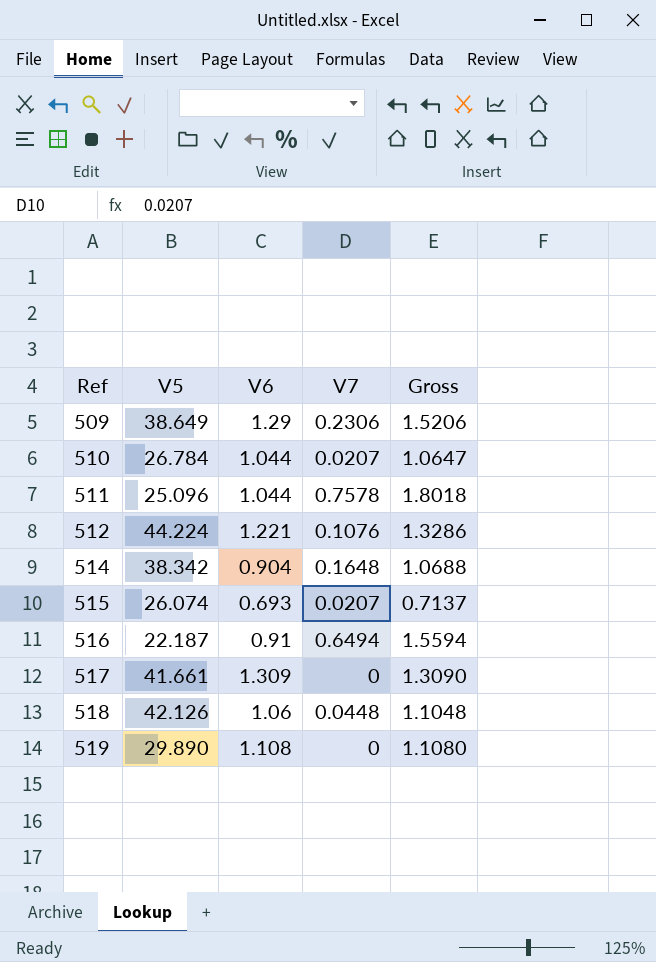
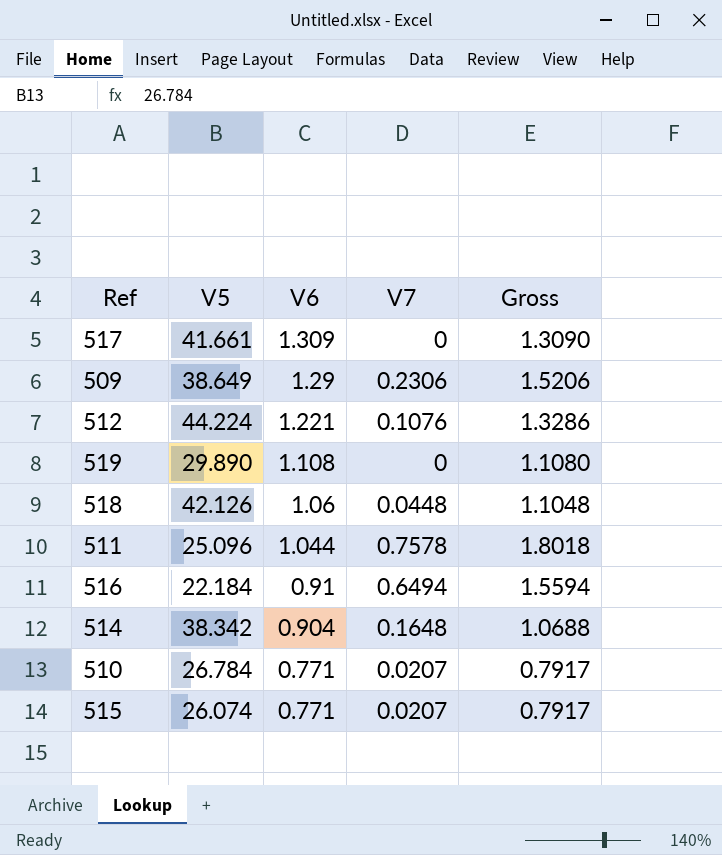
row order: Ref ascending -> V6 descending
516 | V5: 22.187 -> 22.184
510 | V6: 1.044 -> 0.771
510 | Gross: 1.0647 -> 0.7917
515 | V6: 0.693 -> 0.771
515 | Gross: 0.7137 -> 0.7917

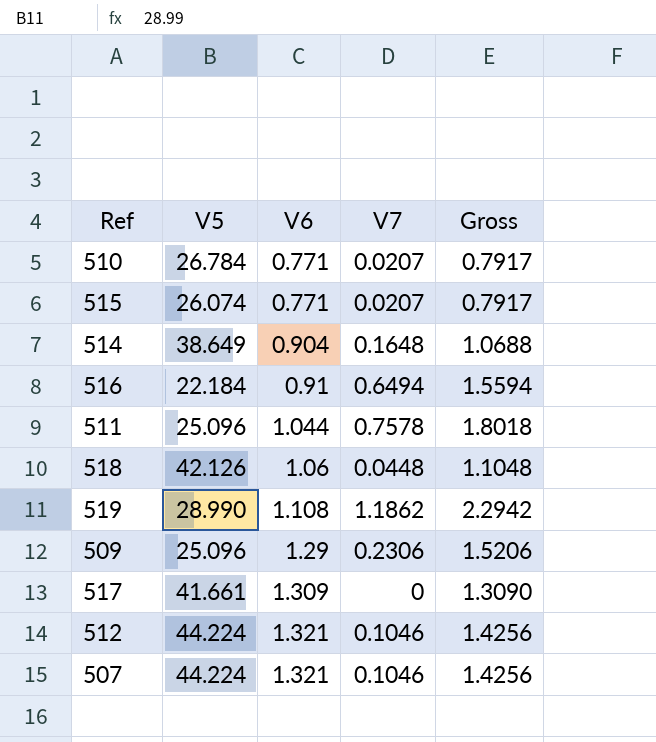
row order: V6 descending -> V6 ascending
514 | V5: 38.342 -> 38.649
519 | V5: 29.890 -> 28.990
519 | V7: 0 -> 1.1862
519 | Gross: 1.1080 -> 2.2942
509 | V5: 38.649 -> 25.096
512 | V6: 1.221 -> 1.321
512 | V7: 0.1076 -> 0.1046
512 | Gross: 1.3286 -> 1.4256
row 507: none -> 44.224 | 1.321 | 0.1046 | 1.4256

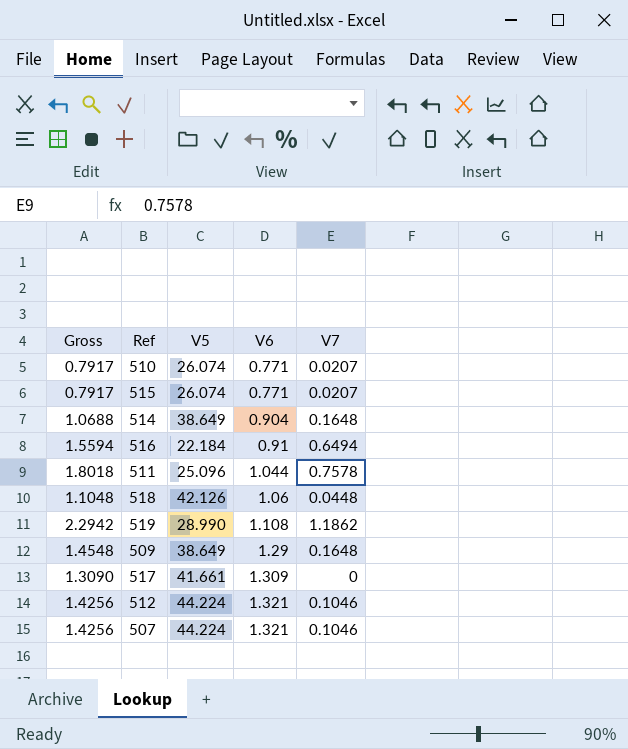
column Gross | position: 5 -> 1
510 | V5: 26.784 -> 26.074
509 | Gross: 1.5206 -> 1.4548
509 | V5: 25.096 -> 38.649
509 | V7: 0.2306 -> 0.1648

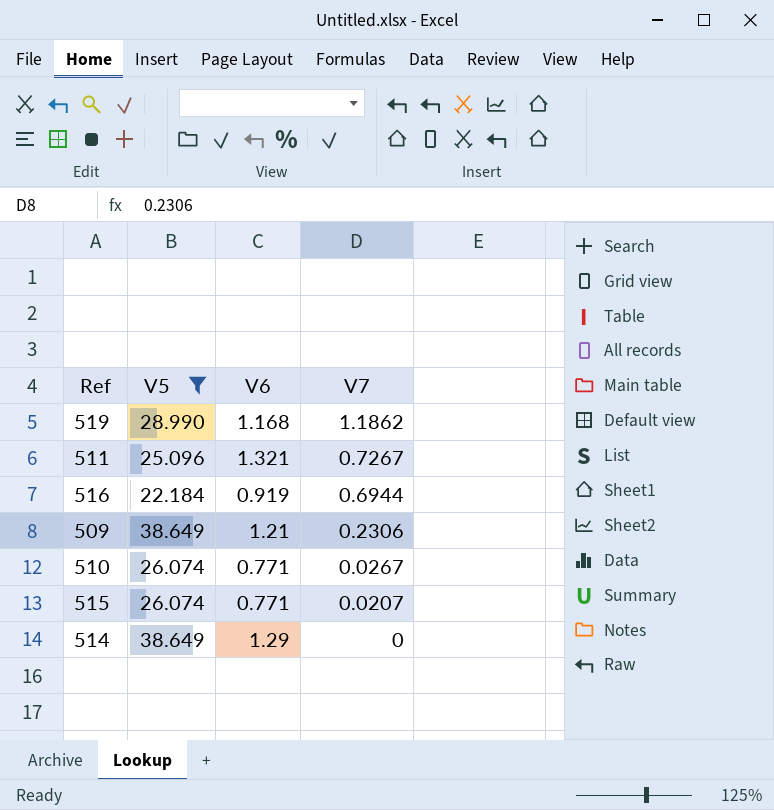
filter: none -> V5 <= 38.649
row order: V6 ascending -> V7 descending
column Gross | formula: [V6] + [V7] -> none
519 | V6: 1.108 -> 1.168
511 | V6: 1.044 -> 1.321
511 | V7: 0.7578 -> 0.7267
516 | V6: 0.91 -> 0.919
516 | V7: 0.6494 -> 0.6944
509 | V6: 1.29 -> 1.21
509 | V7: 0.1648 -> 0.2306
510 | V7: 0.0207 -> 0.0267
514 | V6: 0.904 -> 1.29
514 | V7: 0.1648 -> 0

